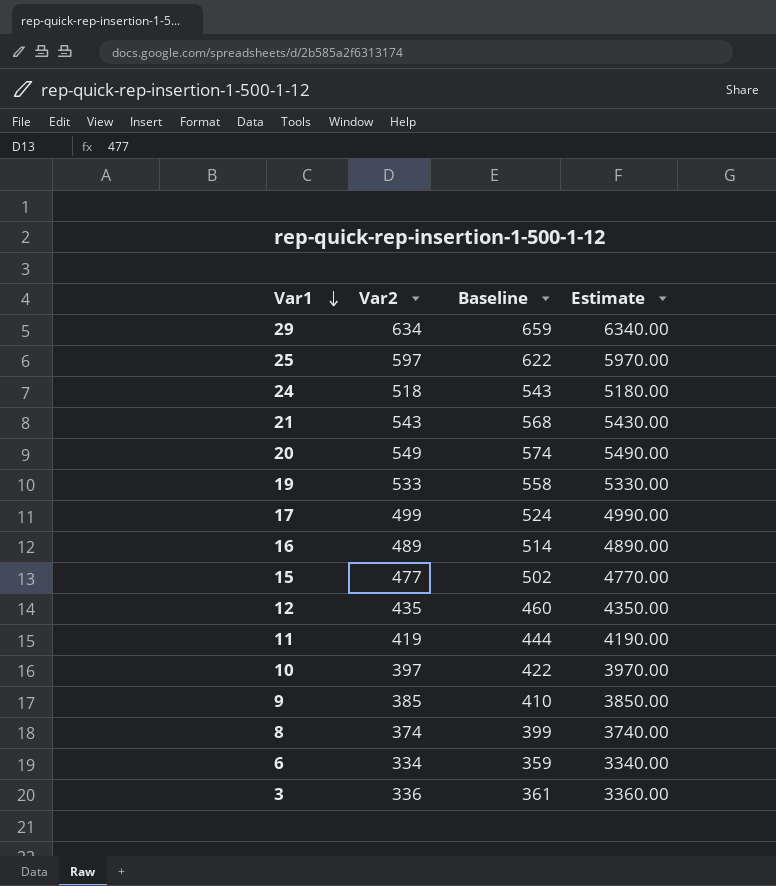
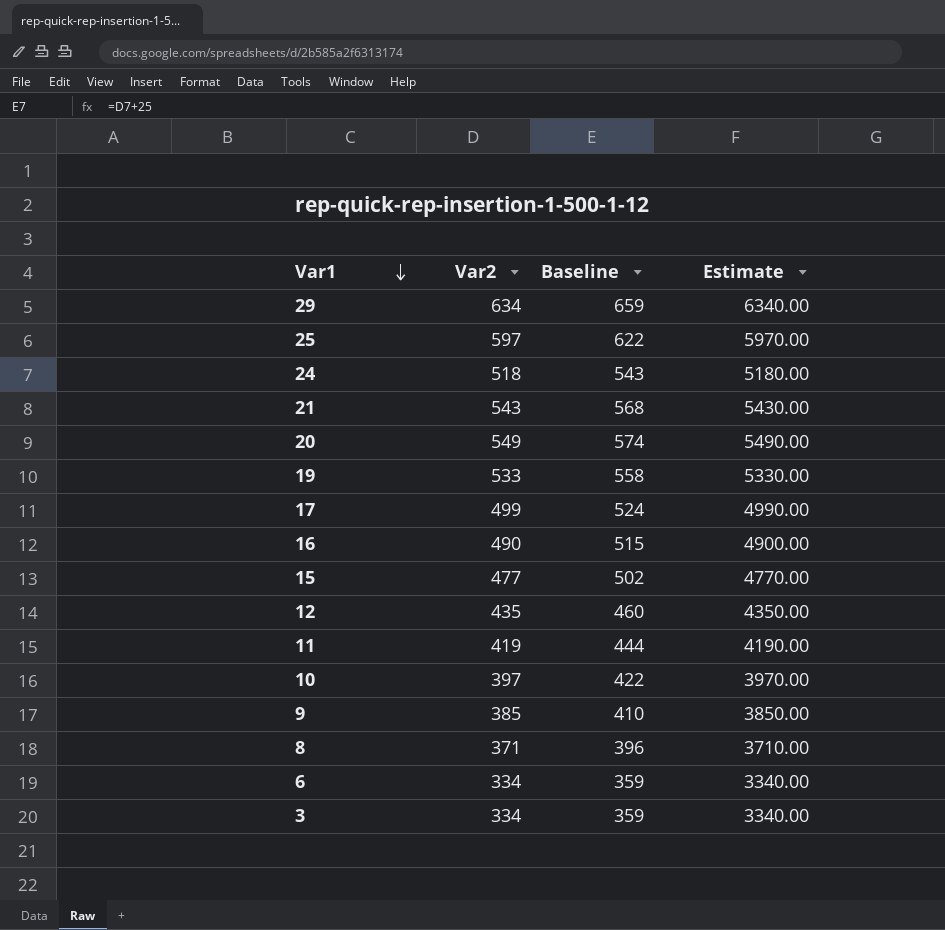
16 | Var2: 489 -> 490
16 | Baseline: 514 -> 515
16 | Estimate: 4890.00 -> 4900.00
8 | Var2: 374 -> 371
8 | Baseline: 399 -> 396
8 | Estimate: 3740.00 -> 3710.00
3 | Var2: 336 -> 334
3 | Baseline: 361 -> 359
3 | Estimate: 3360.00 -> 3340.00

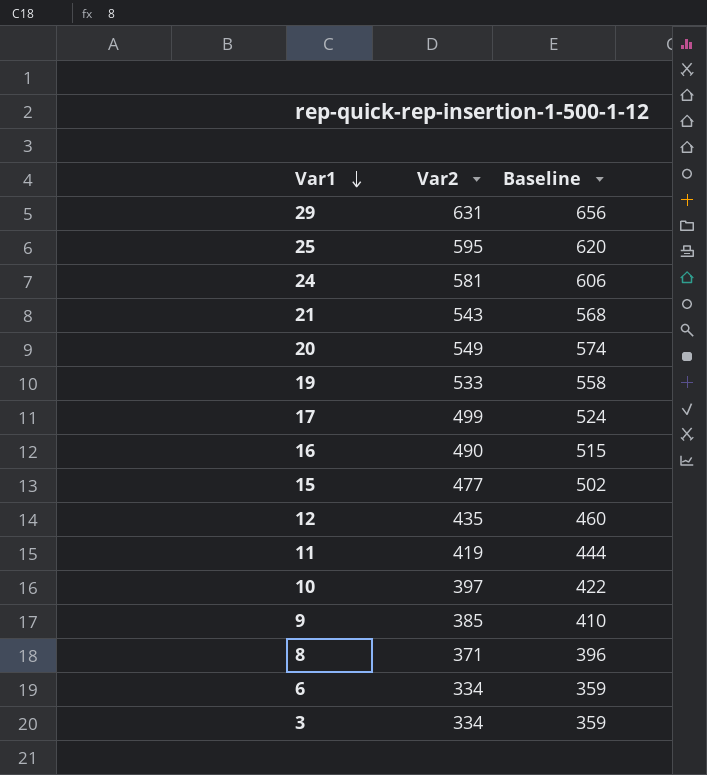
column Estimate | formula: [Var2] * 10 -> none
29 | Var2: 634 -> 631
29 | Baseline: 659 -> 656
25 | Var2: 597 -> 595
25 | Baseline: 622 -> 620
24 | Var2: 518 -> 581
24 | Baseline: 543 -> 606

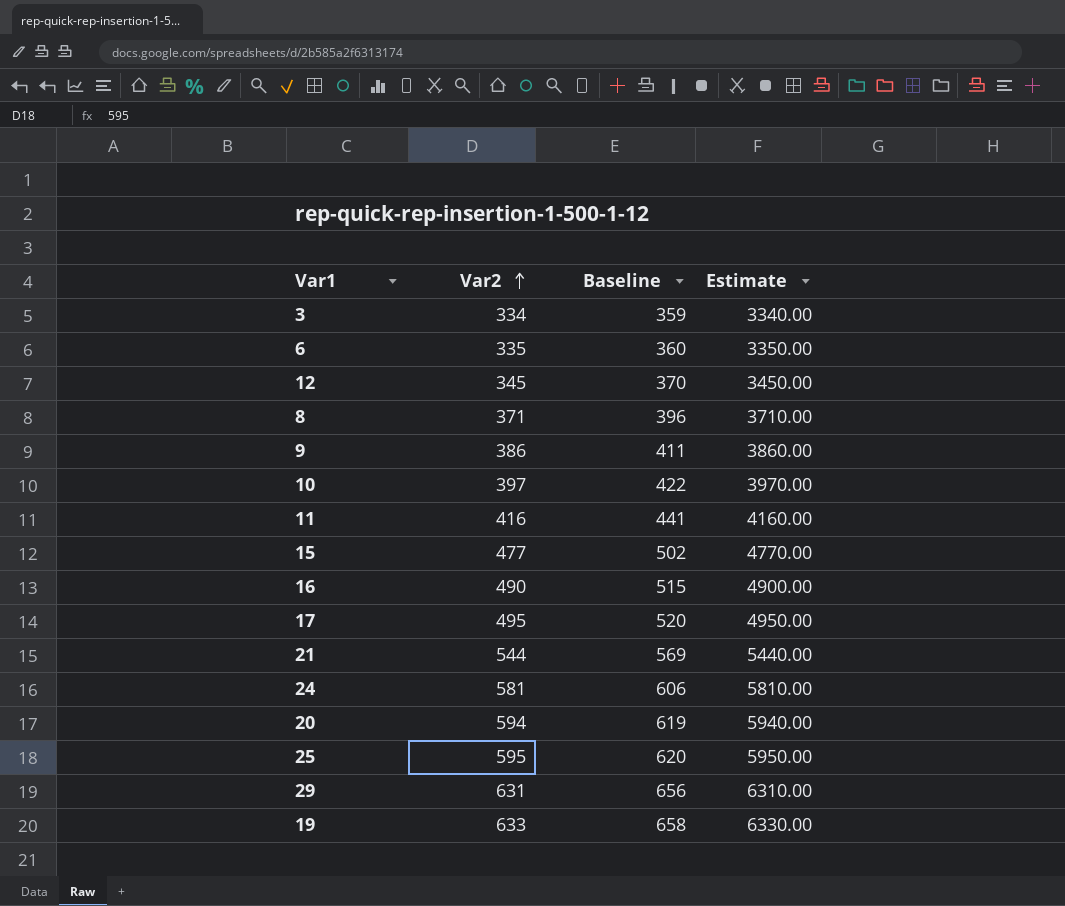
row order: Var1 descending -> Var2 ascending
column Estimate | formula: none -> [Var2] * 10
6 | Var2: 334 -> 335
6 | Baseline: 359 -> 360
12 | Var2: 435 -> 345
12 | Baseline: 460 -> 370
9 | Var2: 385 -> 386
9 | Baseline: 410 -> 411
11 | Var2: 419 -> 416
11 | Baseline: 444 -> 441
17 | Var2: 499 -> 495
17 | Baseline: 524 -> 520
21 | Var2: 543 -> 544
21 | Baseline: 568 -> 569
20 | Var2: 549 -> 594
20 | Baseline: 574 -> 619
19 | Var2: 533 -> 633
19 | Baseline: 558 -> 658

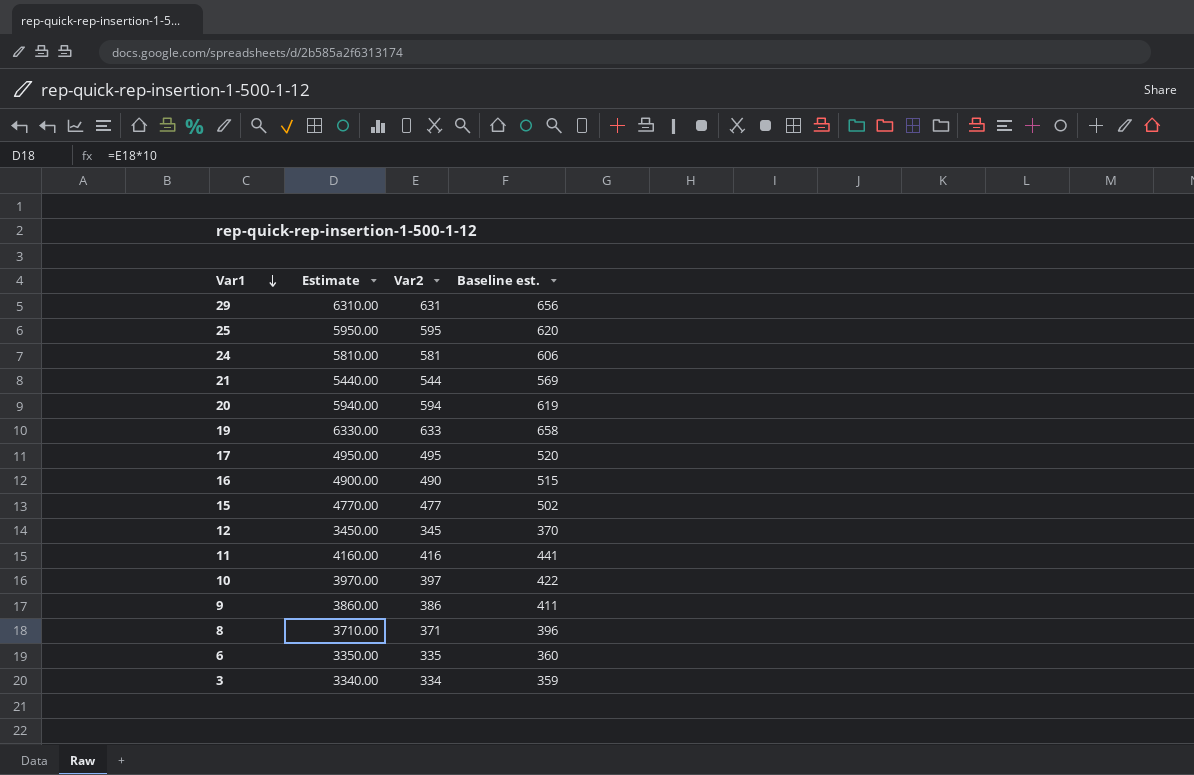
row order: Var2 ascending -> Var1 descending
column Estimate | position: 4 -> 2
column name: Baseline -> Baseline est.

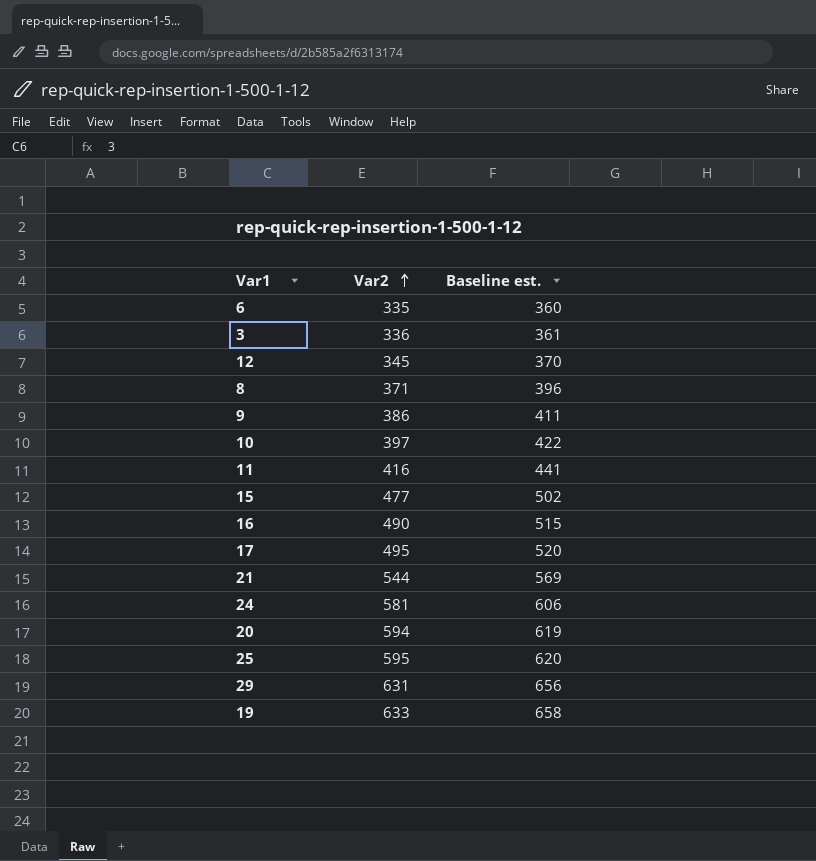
row order: Var1 descending -> Var2 ascending
column Estimate | formula: [Var2] * 10 -> none
3 | Var2: 334 -> 336
3 | Baseline est.: 359 -> 361

